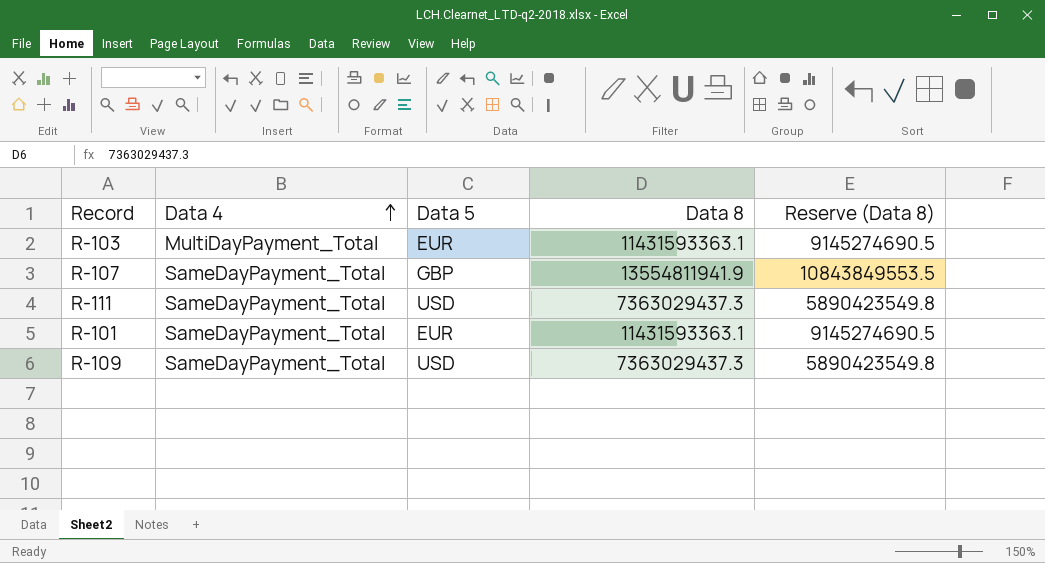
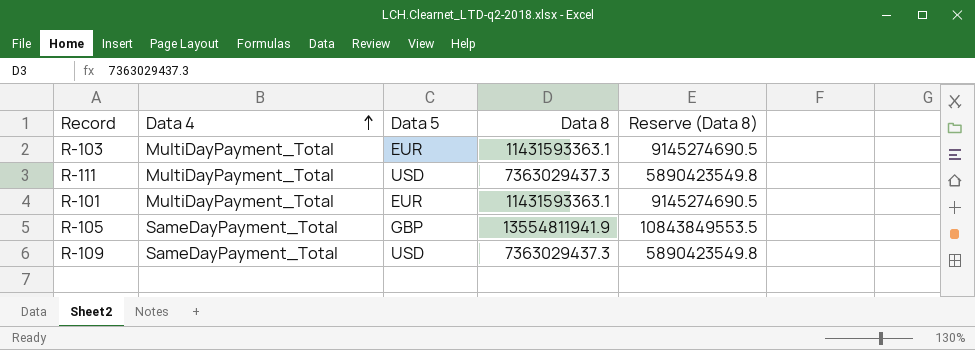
row R-107: SameDayPayment_Total | GBP | 13554811941.9 | 10843849553.5 -> none
R-111 | Data 4: SameDayPayment_Total -> MultiDayPayment_Total
R-101 | Data 4: SameDayPayment_Total -> MultiDayPayment_Total
row R-105: none -> SameDayPayment_Total | GBP | 13554811941.9 | 10843849553.5

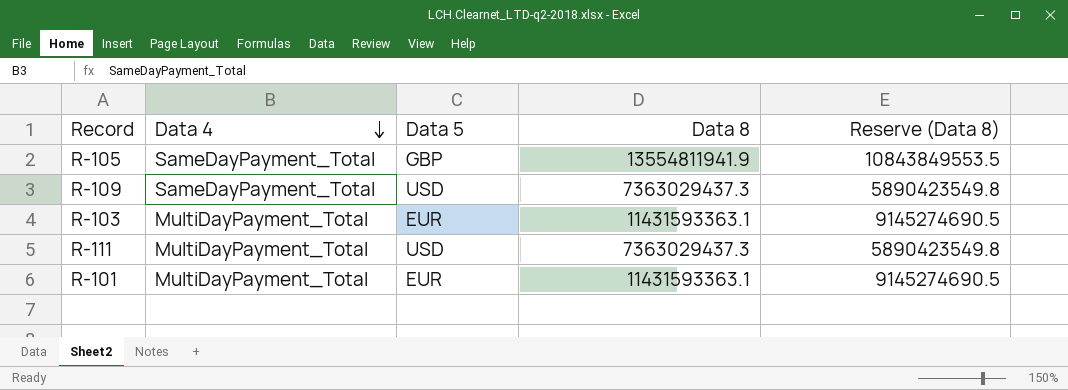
row order: Data 4 ascending -> Data 4 descending

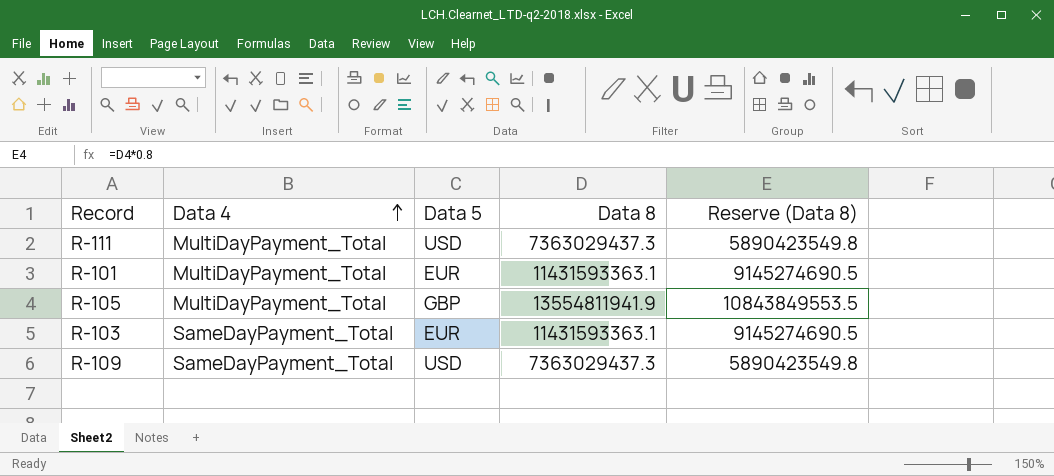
row order: Data 4 descending -> Data 4 ascending
R-105 | Data 4: SameDayPayment_Total -> MultiDayPayment_Total
R-103 | Data 4: MultiDayPayment_Total -> SameDayPayment_Total

